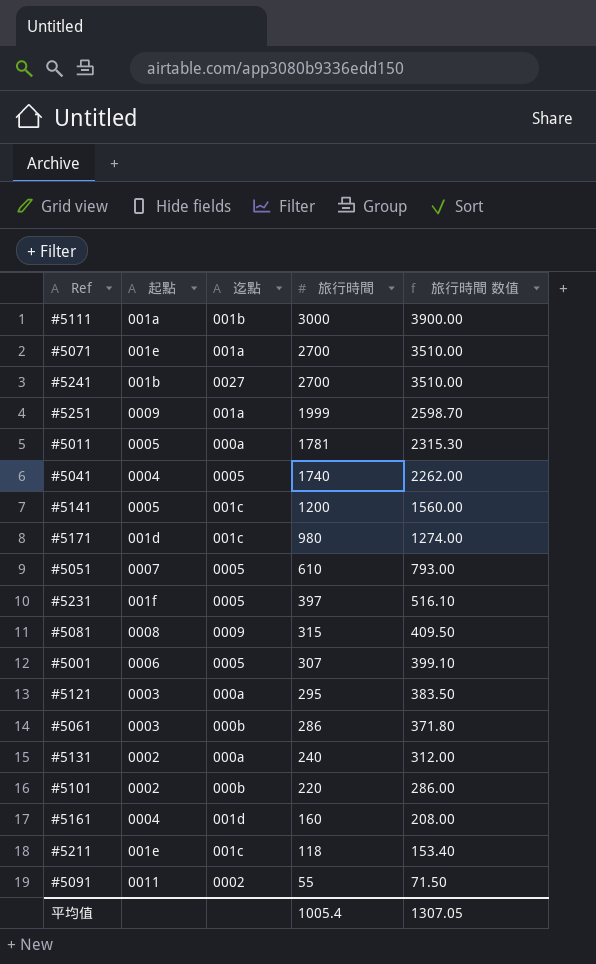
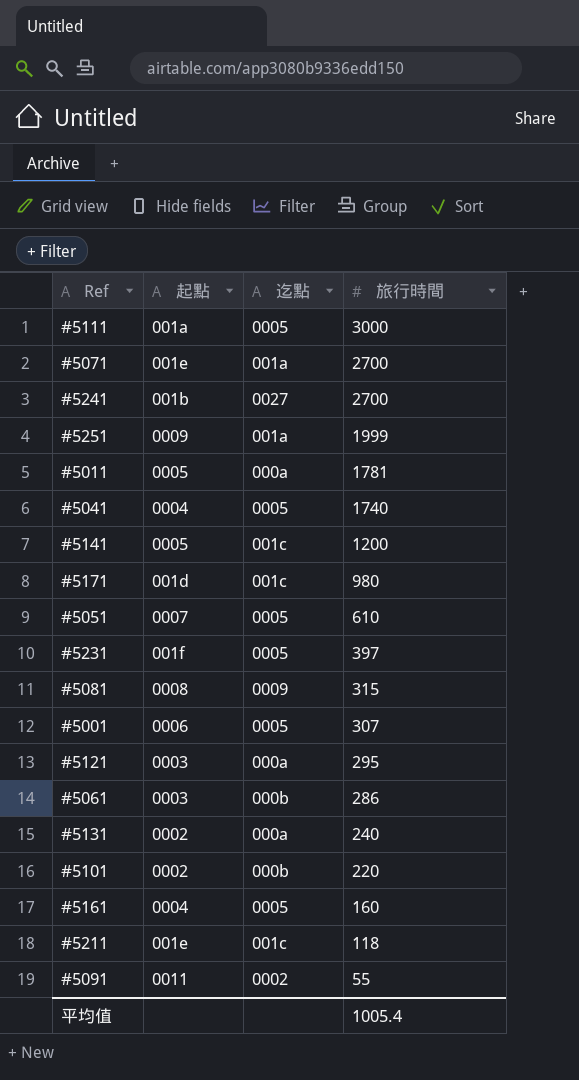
column 旅行時間 数值 | formula: [旅行時間] * 1.3 -> none
#5111 | 迄點: 001b -> 0005
#5161 | 迄點: 001d -> 0005

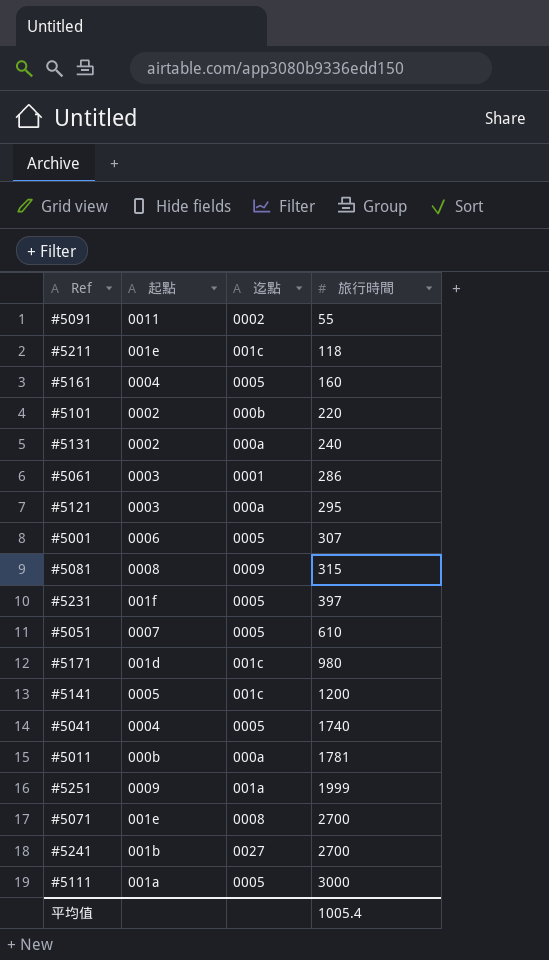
row order: 旅行時間 descending -> 旅行時間 ascending
#5061 | 迄點: 000b -> 0001
#5011 | 起點: 0005 -> 000b
#5071 | 迄點: 001a -> 0008

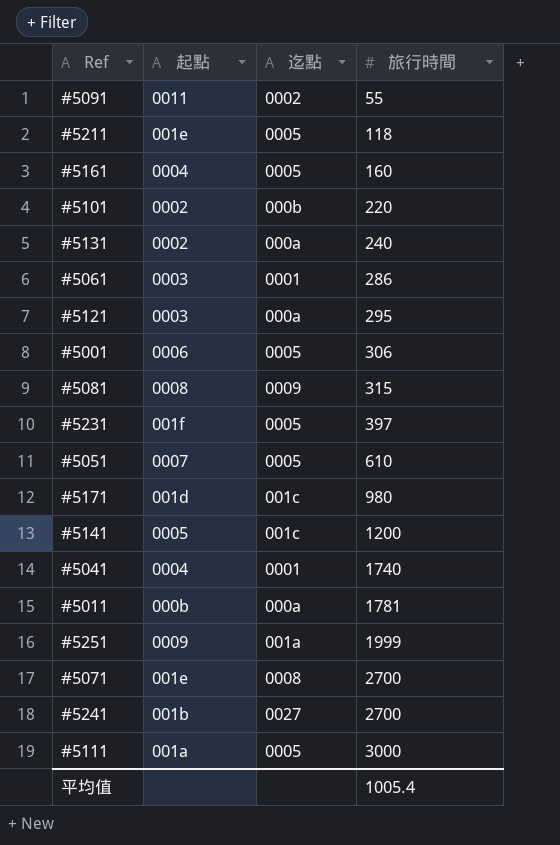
#5211 | 迄點: 001c -> 0005
#5001 | 旅行時間: 307 -> 306
#5041 | 迄點: 0005 -> 0001

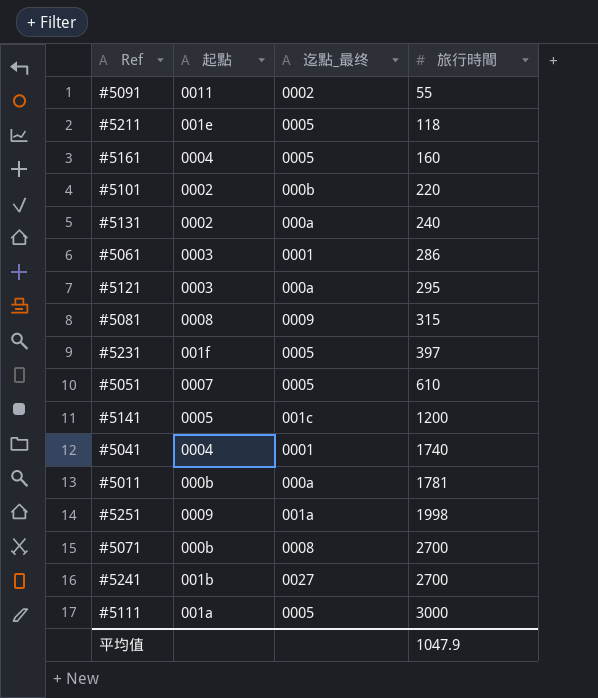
column name: 迄點 -> 迄點_最终
row #5001: 0006 | 0005 | 306 -> none
row #5171: 001d | 001c | 980 -> none
#5251 | 旅行時間: 1999 -> 1998
#5071 | 起點: 001e -> 000b
平均值 | 旅行時間: 1005.4 -> 1047.9

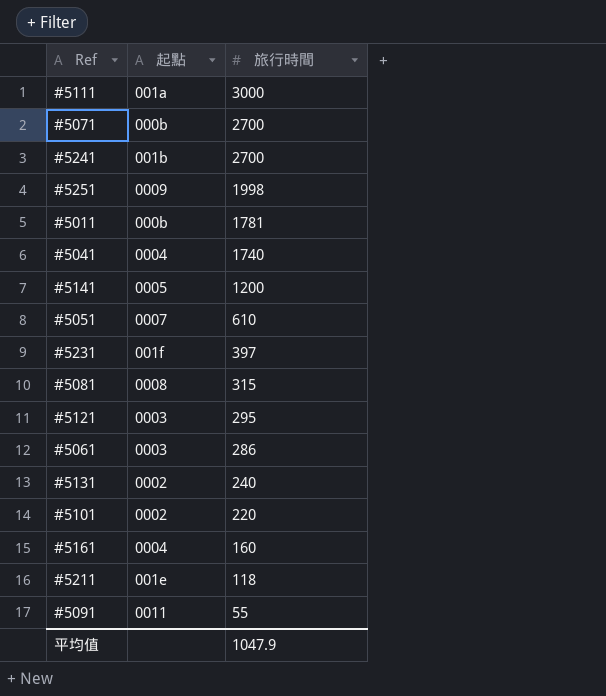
row order: 旅行時間 ascending -> 旅行時間 descending
column 迄點_最终 | position: 3 -> none

